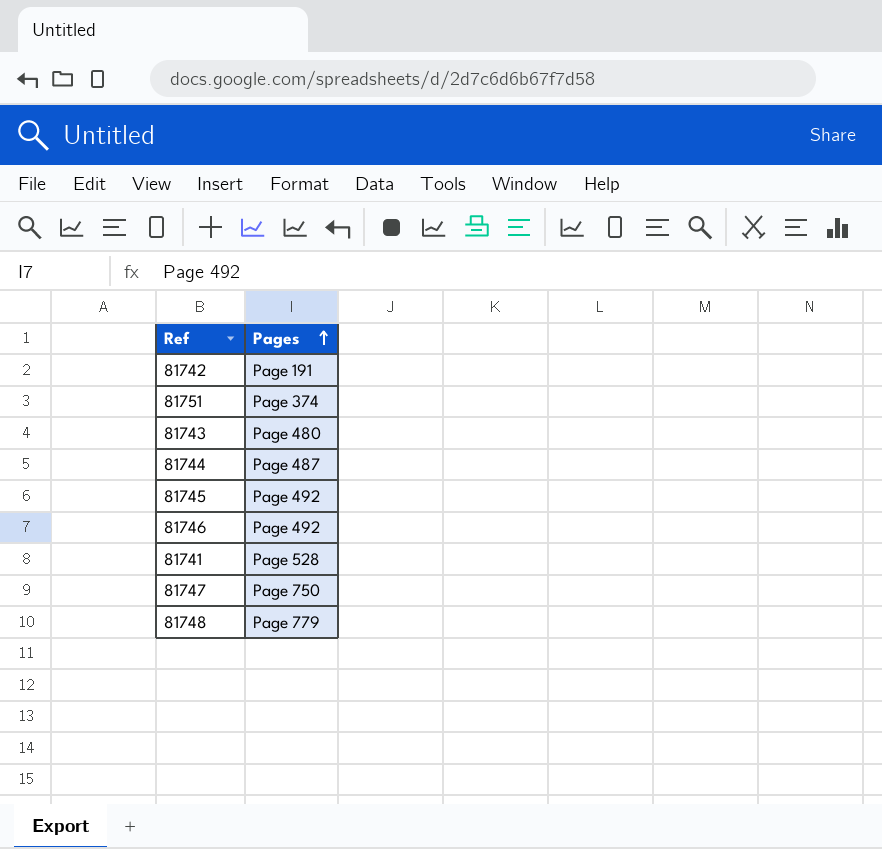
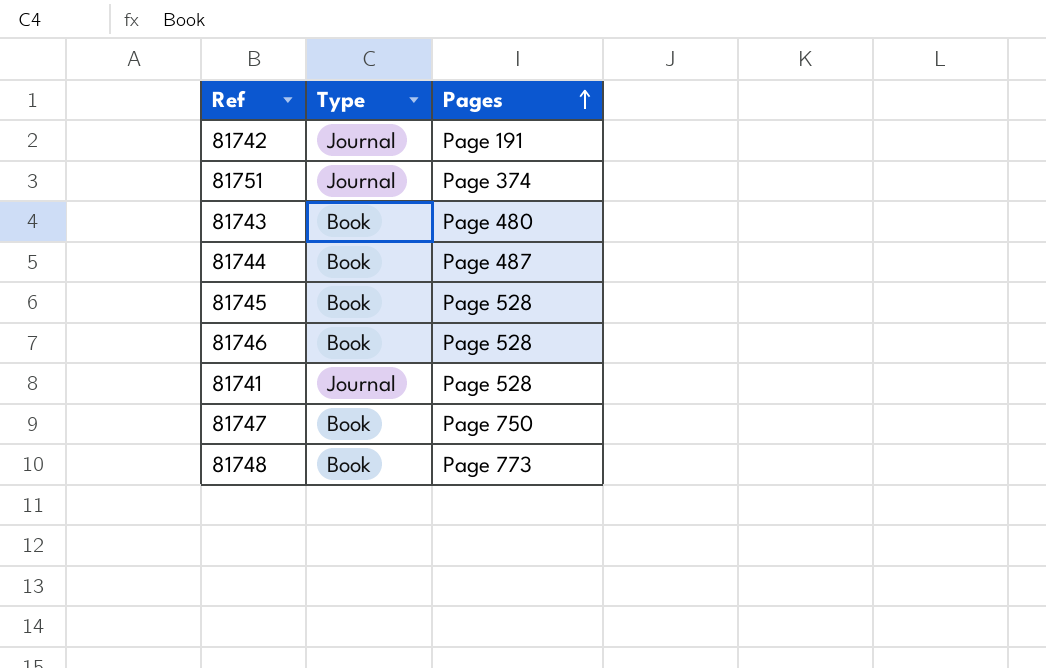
column Type | position: none -> 2
81745 | Pages: Page 492 -> Page 528
81746 | Pages: Page 492 -> Page 528
81748 | Pages: Page 779 -> Page 773

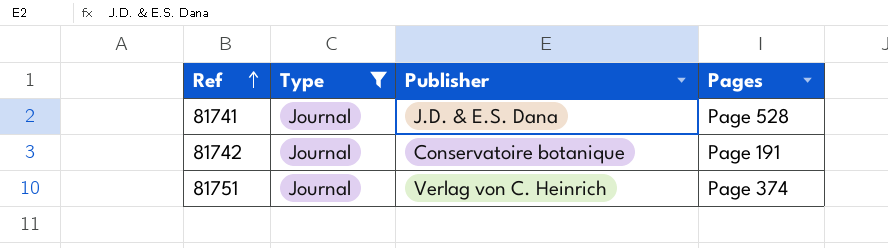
filter: none -> Type = Journal
row order: Pages ascending -> Ref ascending
column Publisher | position: none -> 3

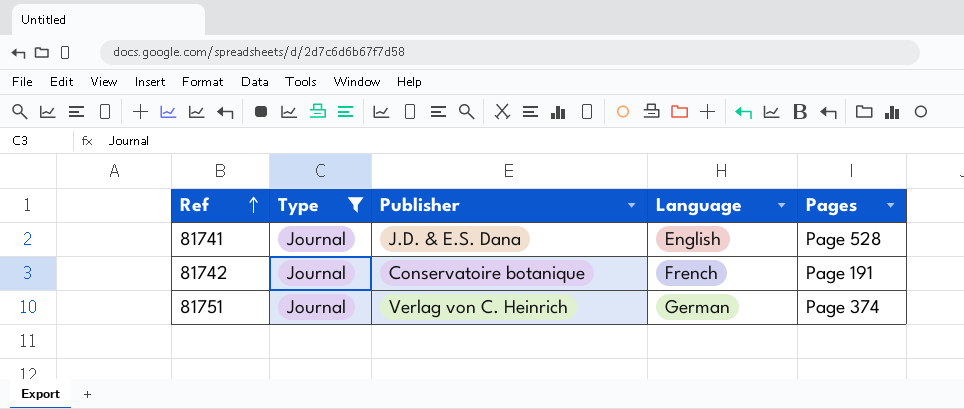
column Language | position: none -> 4

